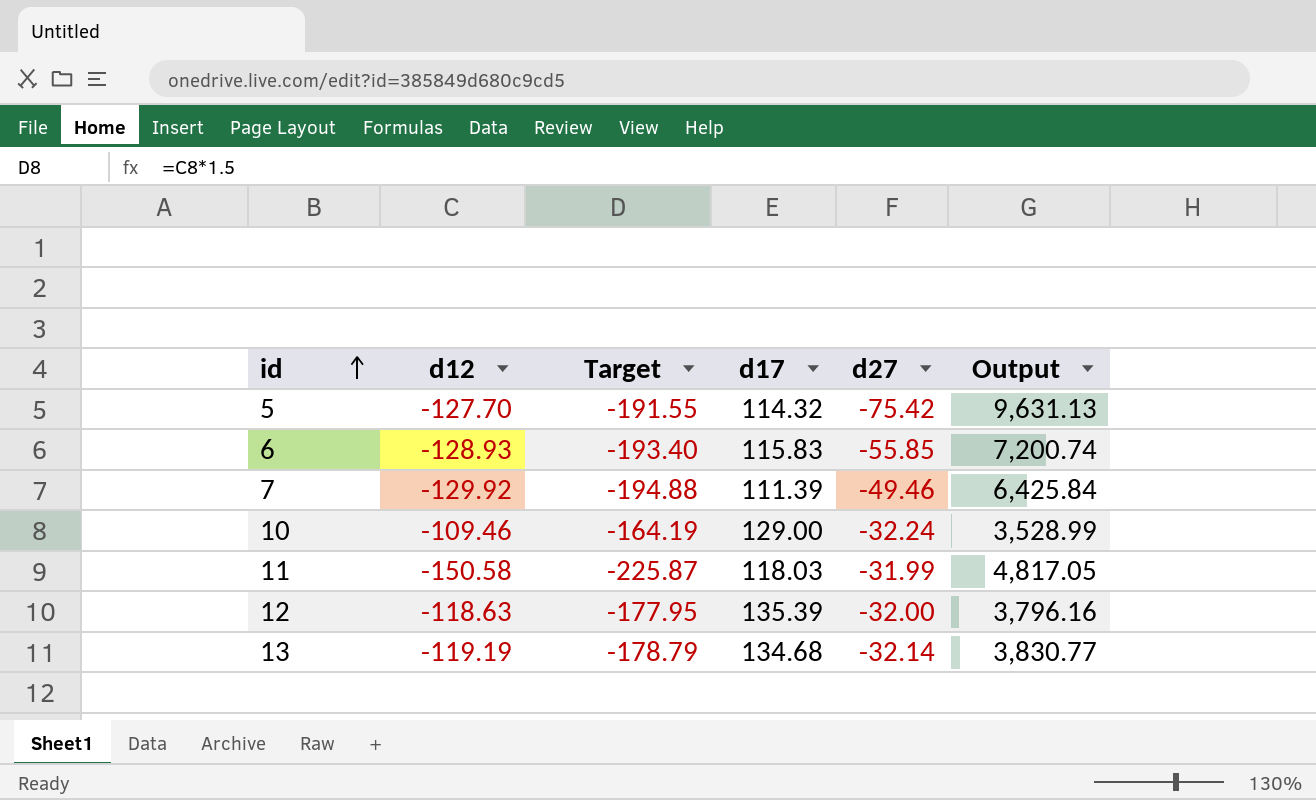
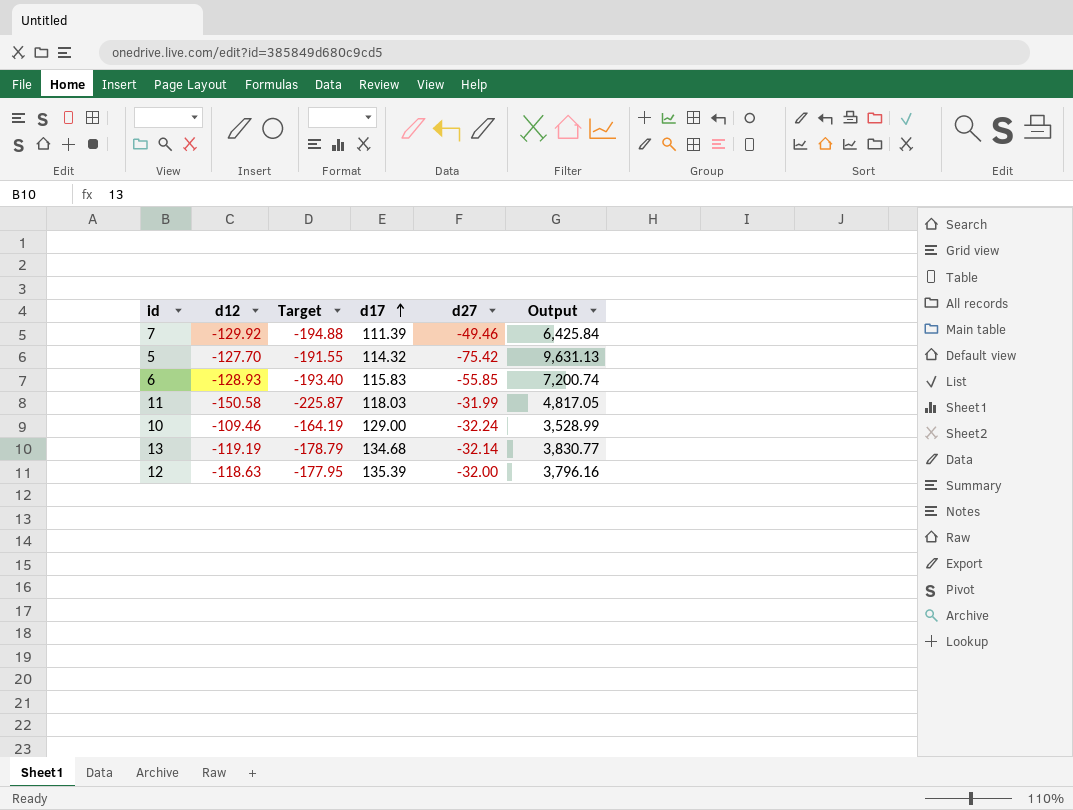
row order: id ascending -> d17 ascending

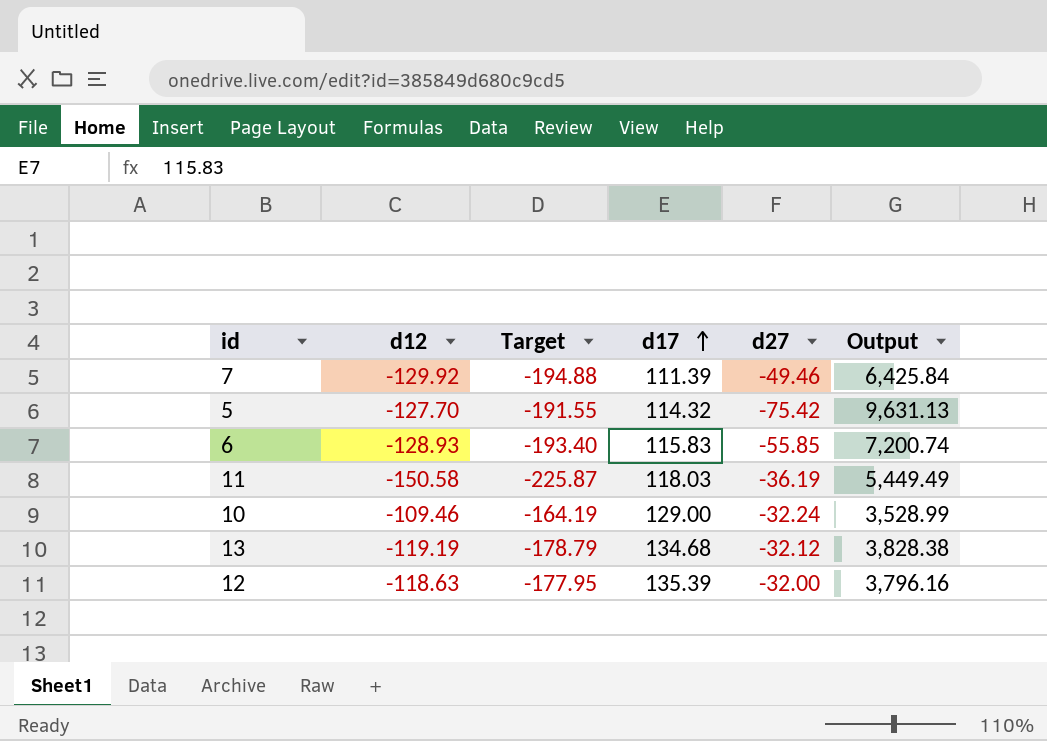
11 | d27: -31.99 -> -36.19
11 | Output: 4,817.05 -> 5,449.49
13 | d27: -32.14 -> -32.12
13 | Output: 3,830.77 -> 3,828.38

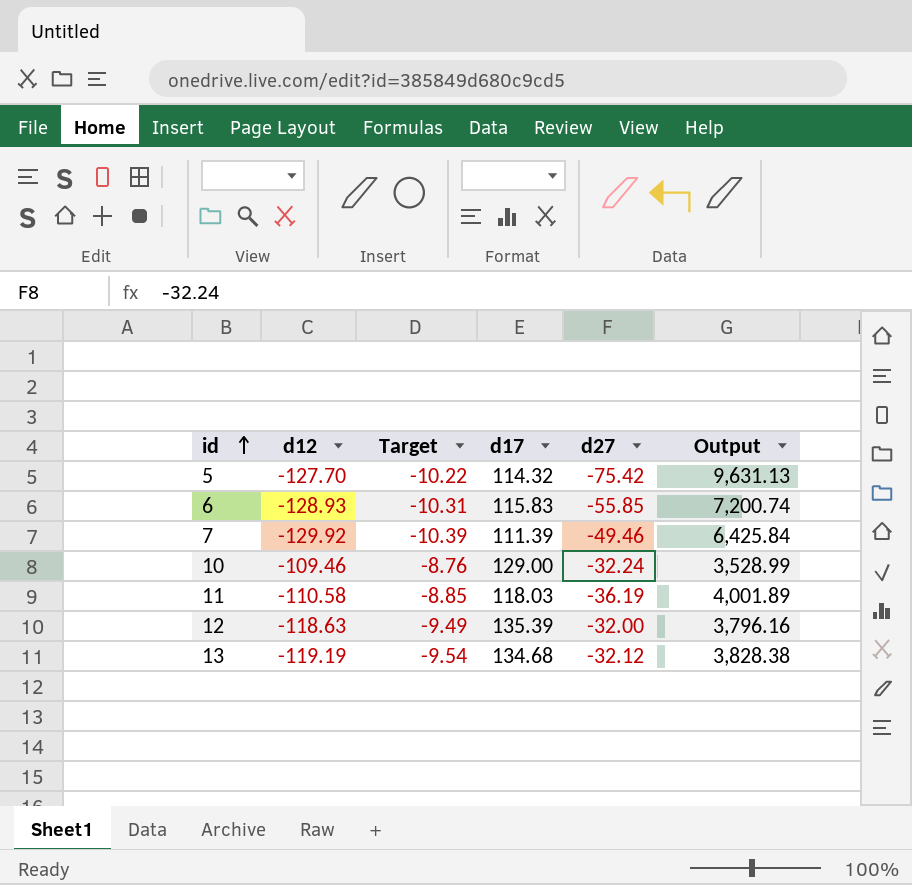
row order: d17 ascending -> id ascending
column Target | formula: [d12] * 1.5 -> [d12] * 0.08
11 | d12: -150.58 -> -110.58
11 | Output: 5,449.49 -> 4,001.89

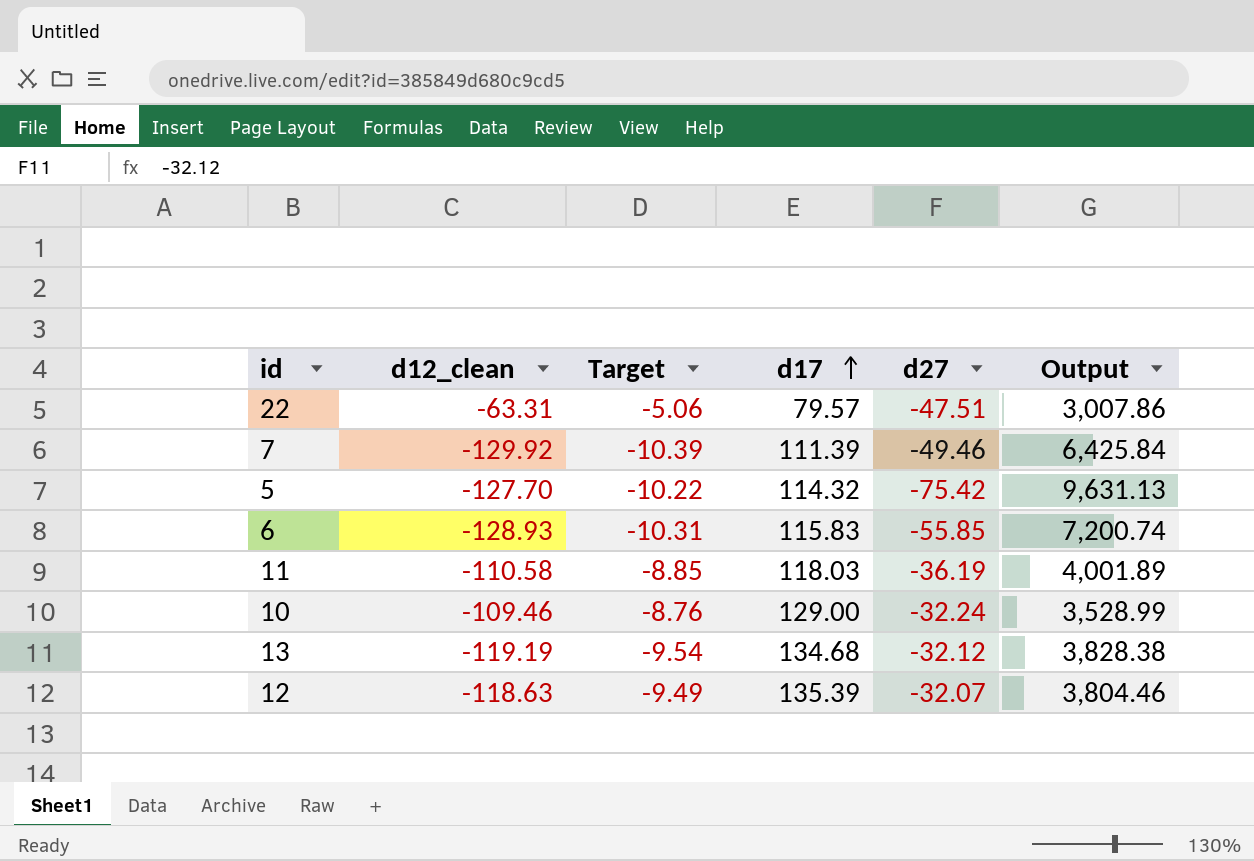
row order: id ascending -> d17 ascending
column name: d12 -> d12_clean
row 22: none -> -63.31 | -5.06 | 79.57 | -47.51 | 3,007.86
12 | d27: -32.00 -> -32.07
12 | Output: 3,796.16 -> 3,804.46

